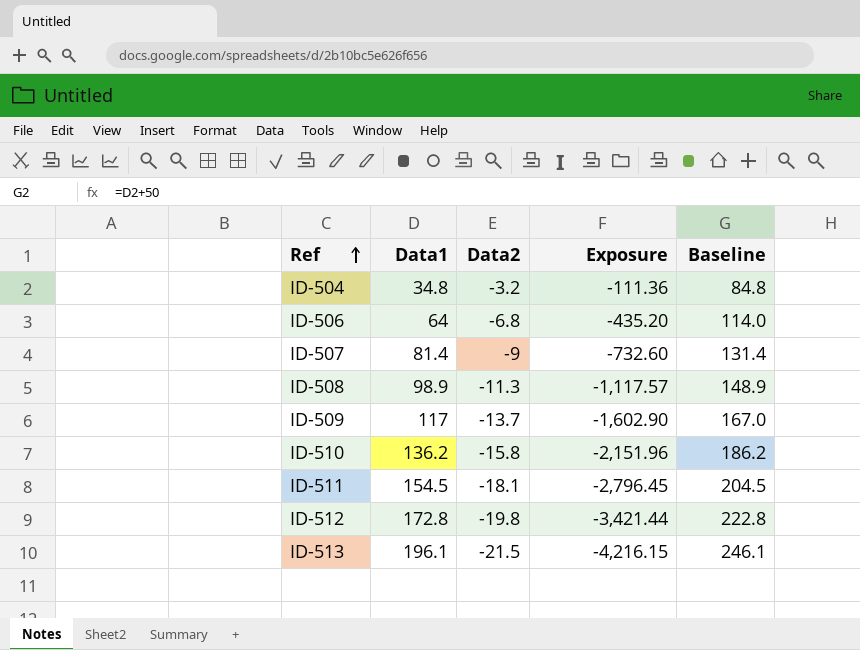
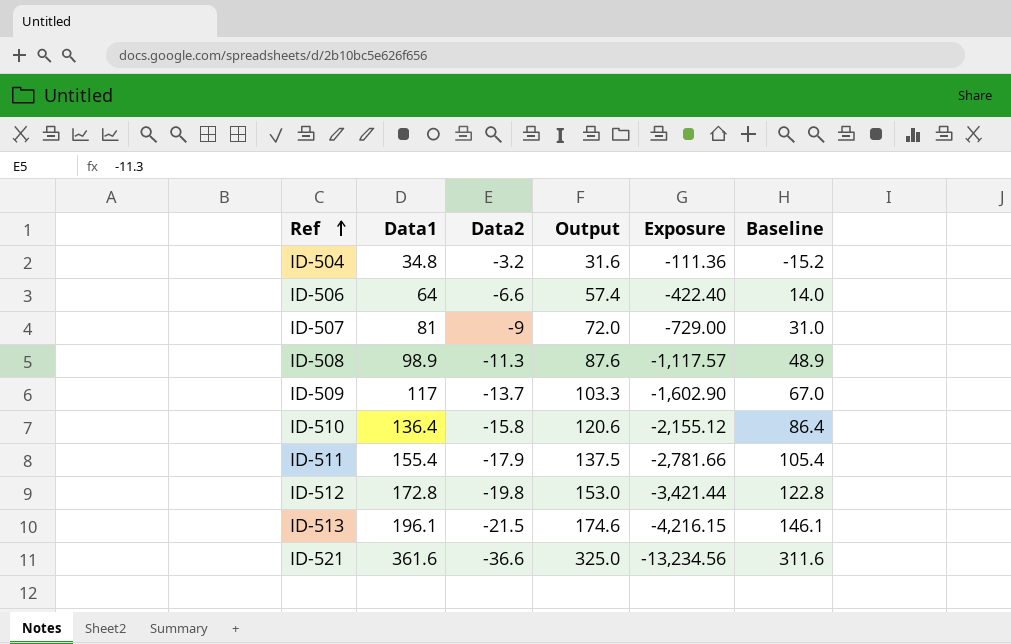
column Output | formula: none -> [Data1] + [Data2]
column Baseline | formula: [Data1] + 50 -> [Data1] - 50
ID-506 | Data2: -6.8 -> -6.6
ID-506 | Exposure: -435.20 -> -422.40
ID-507 | Data1: 81.4 -> 81
ID-507 | Exposure: -732.60 -> -729.00
ID-510 | Data1: 136.2 -> 136.4
ID-510 | Exposure: -2,151.96 -> -2,155.12
ID-511 | Data1: 154.5 -> 155.4
ID-511 | Data2: -18.1 -> -17.9
ID-511 | Exposure: -2,796.45 -> -2,781.66
row ID-521: none -> 361.6 | -36.6 | 325.0 | -13,234.56 | 311.6

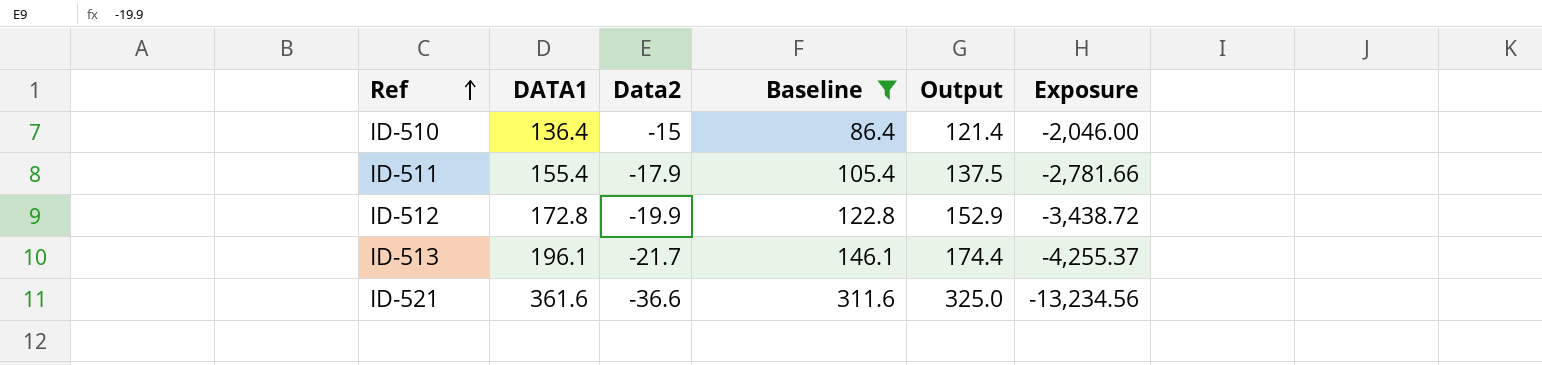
filter: none -> Baseline >= 86.4
column name: Data1 -> DATA1
column Baseline | position: 6 -> 4
ID-510 | Data2: -15.8 -> -15
ID-510 | Output: 120.6 -> 121.4
ID-510 | Exposure: -2,155.12 -> -2,046.00
ID-512 | Data2: -19.8 -> -19.9
ID-512 | Output: 153.0 -> 152.9
ID-512 | Exposure: -3,421.44 -> -3,438.72
ID-513 | Data2: -21.5 -> -21.7
ID-513 | Output: 174.6 -> 174.4
ID-513 | Exposure: -4,216.15 -> -4,255.37

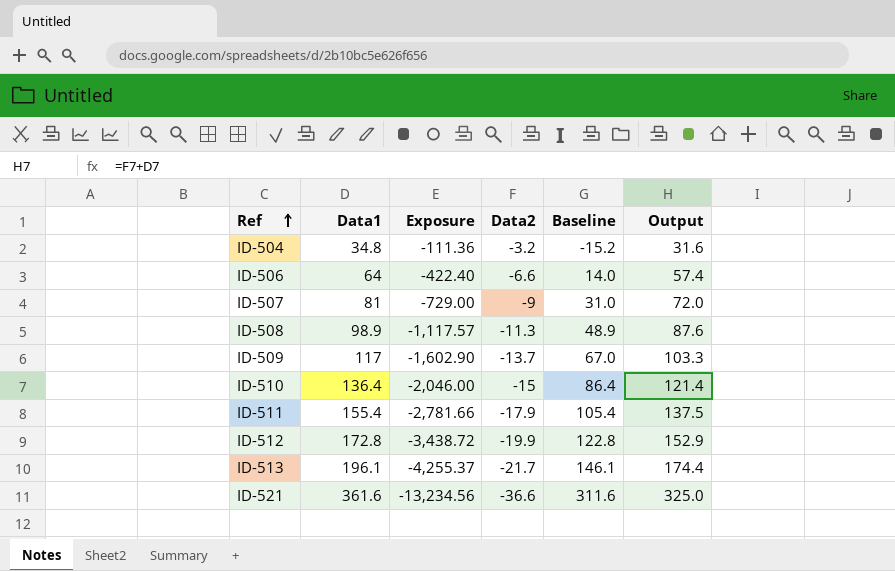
filter: Baseline >= 86.4 -> none
column name: DATA1 -> Data1
column Exposure | position: 6 -> 3

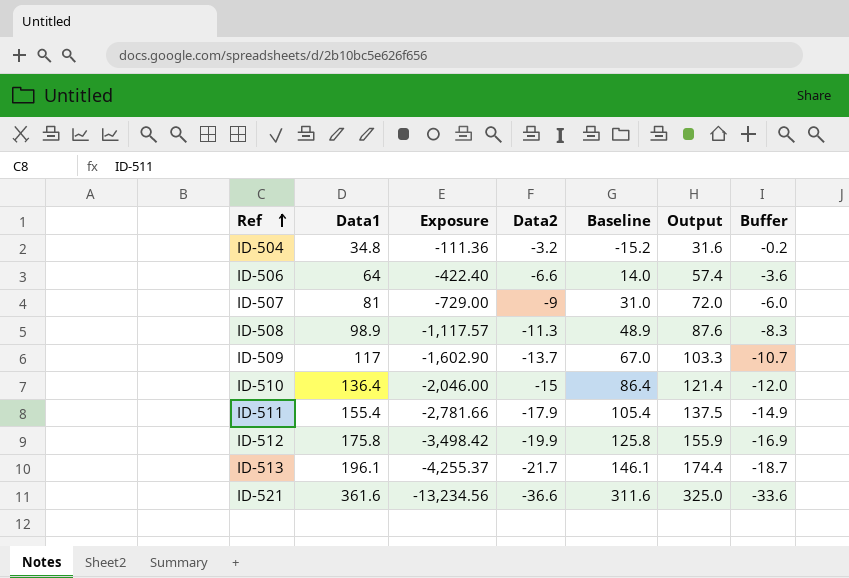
column Buffer | formula: none -> [Data2] + 3
ID-512 | Data1: 172.8 -> 175.8
ID-512 | Exposure: -3,438.72 -> -3,498.42
ID-512 | Baseline: 122.8 -> 125.8
ID-512 | Output: 152.9 -> 155.9

